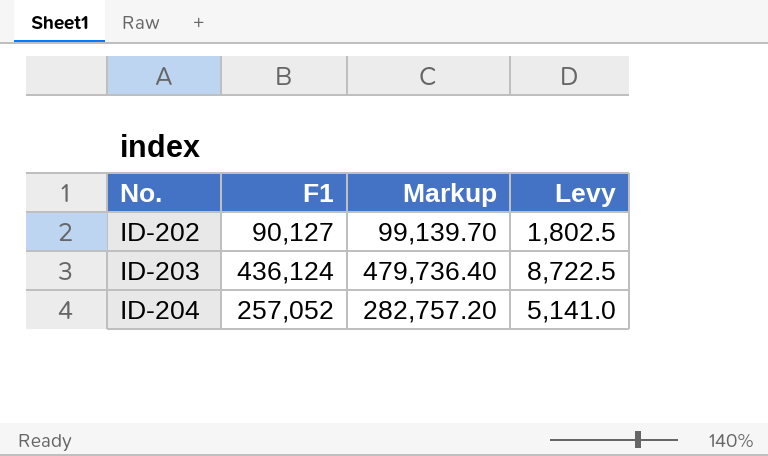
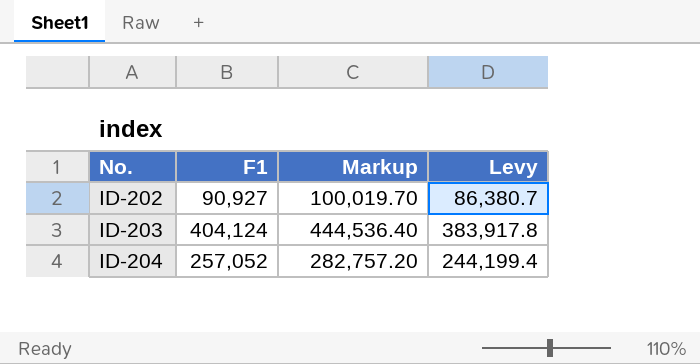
column Levy | formula: [F1] * 0.02 -> [F1] * 0.95
ID-202 | F1: 90,127 -> 90,927
ID-202 | Markup: 99,139.70 -> 100,019.70
ID-203 | F1: 436,124 -> 404,124
ID-203 | Markup: 479,736.40 -> 444,536.40

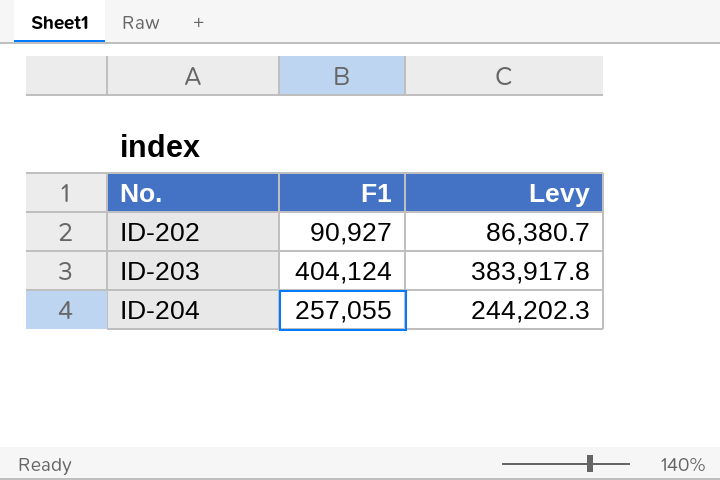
column Markup | formula: [F1] * 1.1 -> none
ID-204 | F1: 257,052 -> 257,055
ID-204 | Levy: 244,199.4 -> 244,202.3

